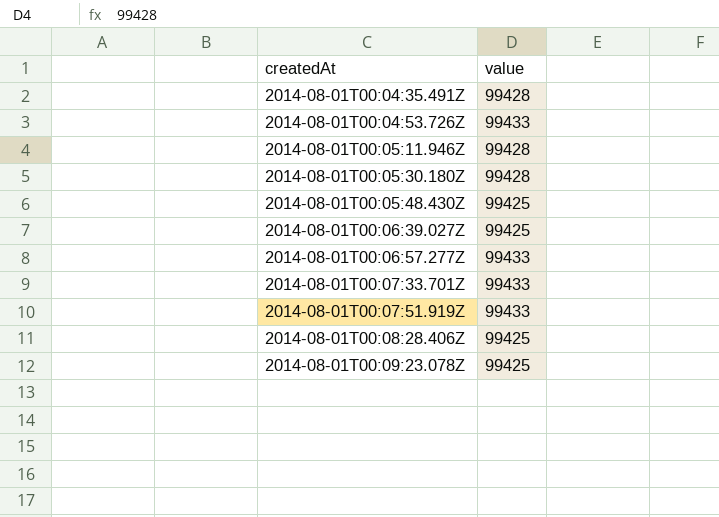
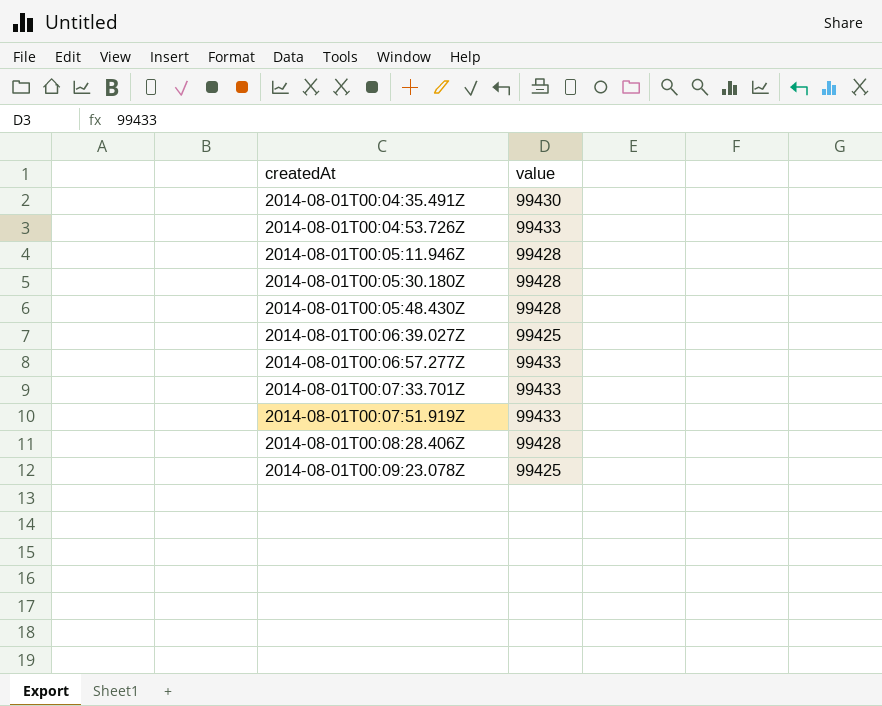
2014-08-01T00:04:35.491Z | value: 99428 -> 99430
2014-08-01T00:05:48.430Z | value: 99425 -> 99428
2014-08-01T00:08:28.406Z | value: 99425 -> 99428

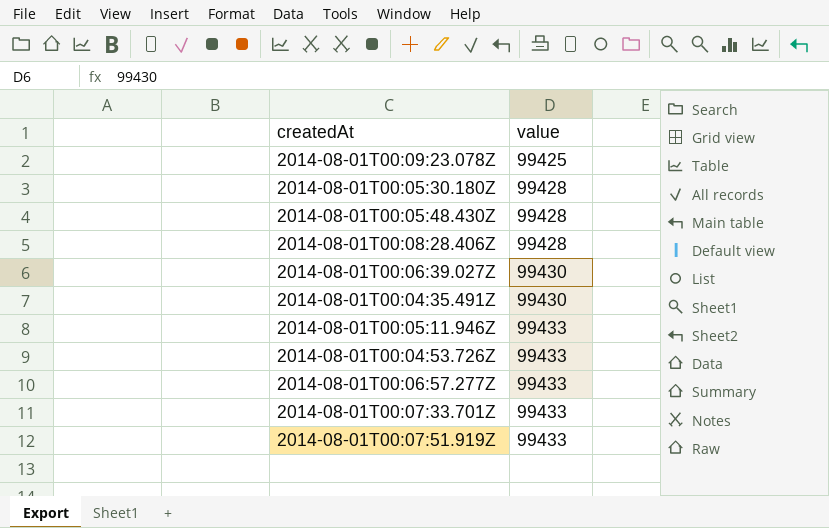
row order: createdAt ascending -> value ascending
2014-08-01T00:06:39.027Z | value: 99425 -> 99430
2014-08-01T00:05:11.946Z | value: 99428 -> 99433

